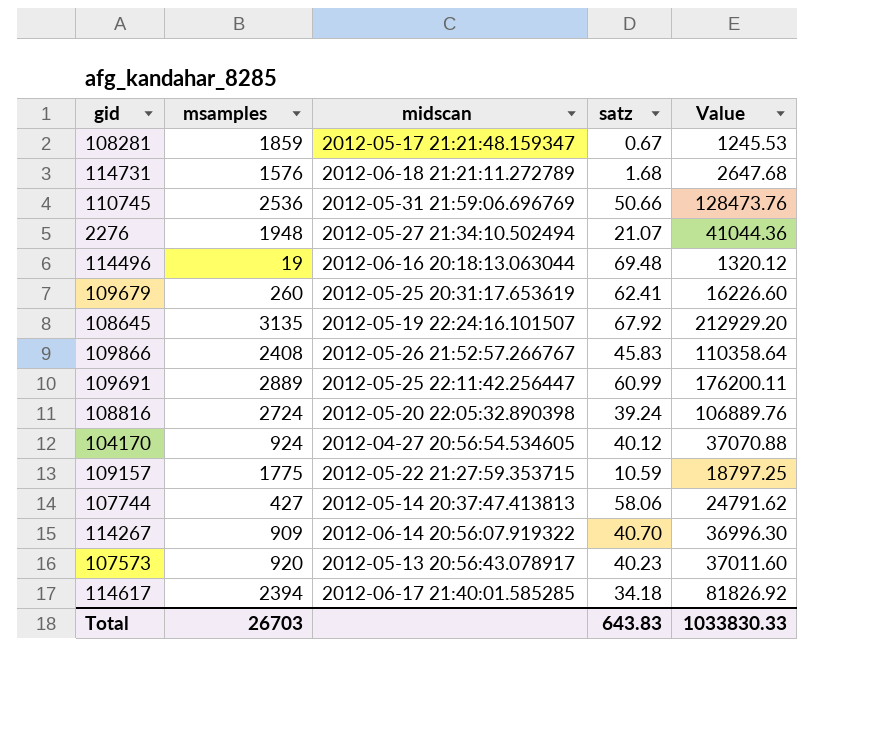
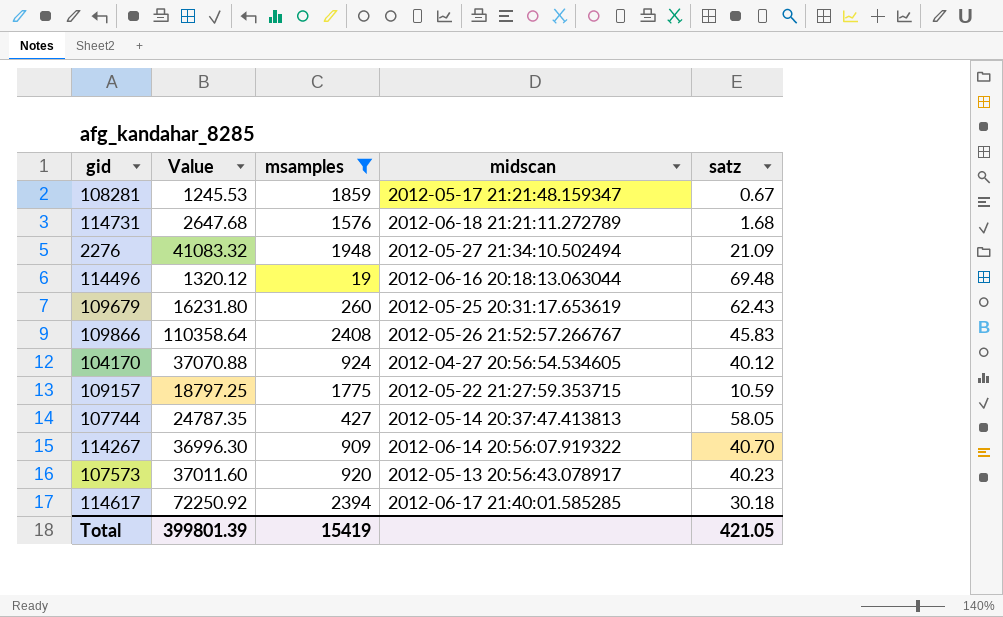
filter: none -> msamples <= 2408
column Value | position: 5 -> 2
2276 | Value: 41044.36 -> 41083.32
2276 | satz: 21.07 -> 21.09
109679 | Value: 16226.60 -> 16231.80
109679 | satz: 62.41 -> 62.43
107744 | Value: 24791.62 -> 24787.35
107744 | satz: 58.06 -> 58.05
114617 | Value: 81826.92 -> 72250.92
114617 | satz: 34.18 -> 30.18
Total | Value: 1033830.33 -> 399801.39
Total | msamples: 26703 -> 15419
Total | satz: 643.83 -> 421.05

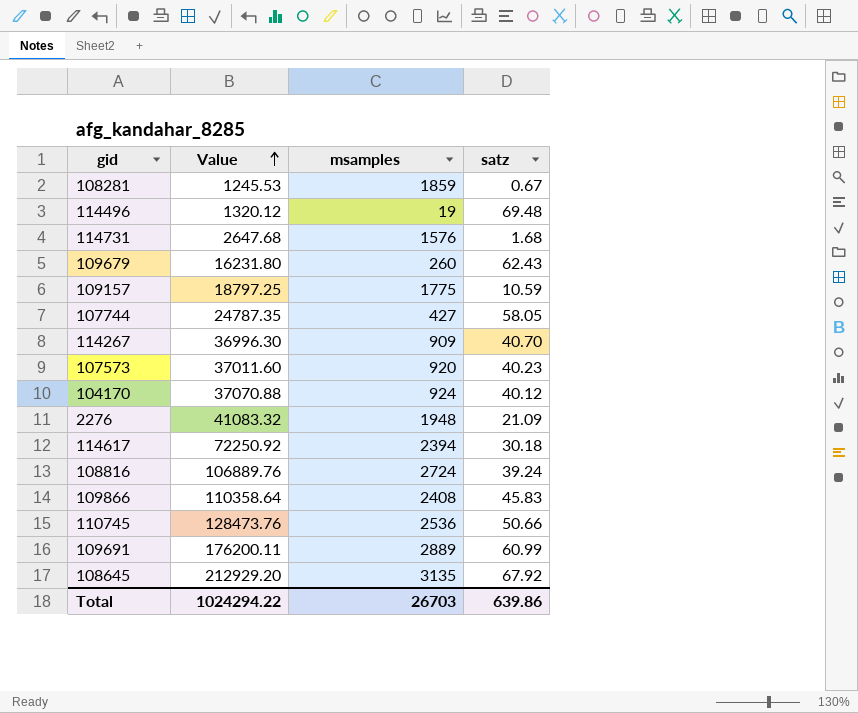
filter: msamples <= 2408 -> none
row order: none -> Value ascending
column midscan | position: 4 -> none
Total | Value: 399801.39 -> 1024294.22
Total | msamples: 15419 -> 26703
Total | satz: 421.05 -> 639.86

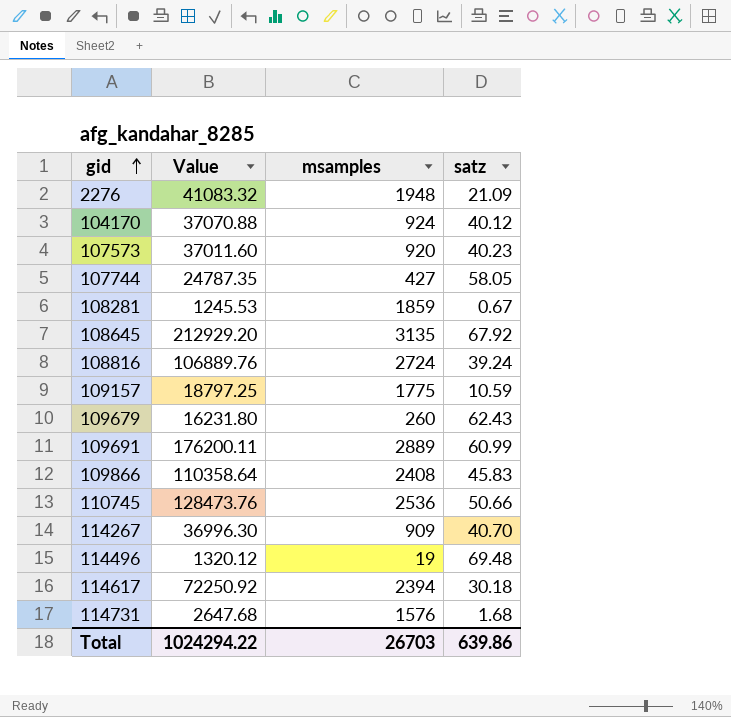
row order: Value ascending -> gid ascending

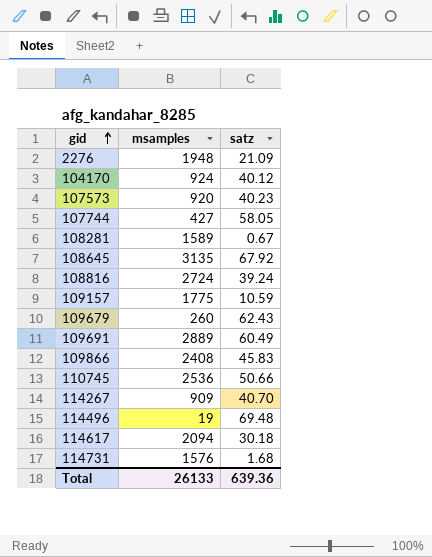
column Value | formula: [msamples] * [satz] -> none
108281 | msamples: 1859 -> 1589
109691 | satz: 60.99 -> 60.49
114617 | msamples: 2394 -> 2094
Total | msamples: 26703 -> 26133
Total | satz: 639.86 -> 639.36

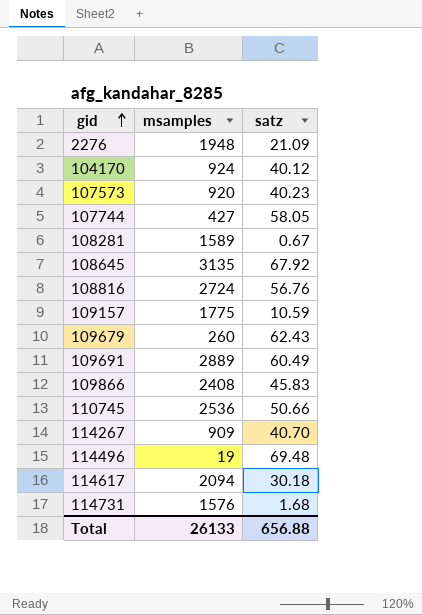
108816 | satz: 39.24 -> 56.76
Total | satz: 639.36 -> 656.88

